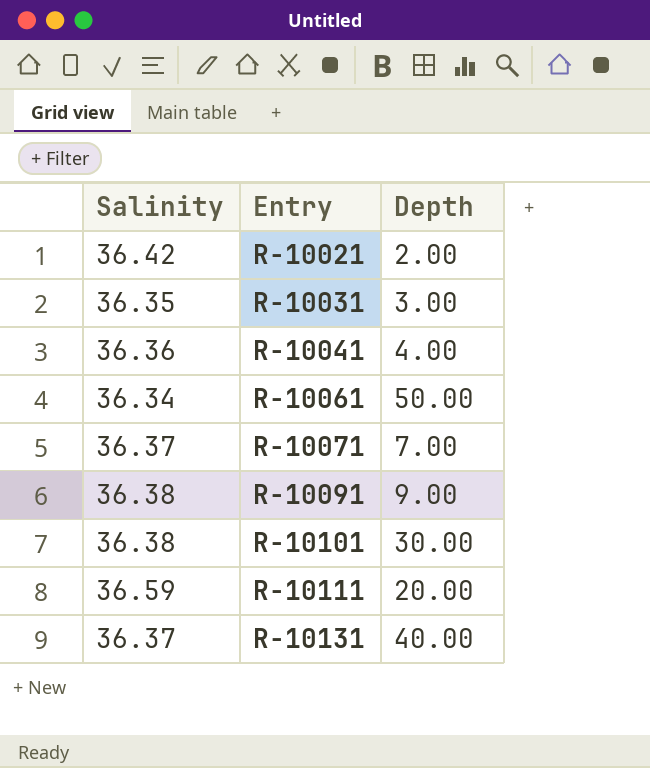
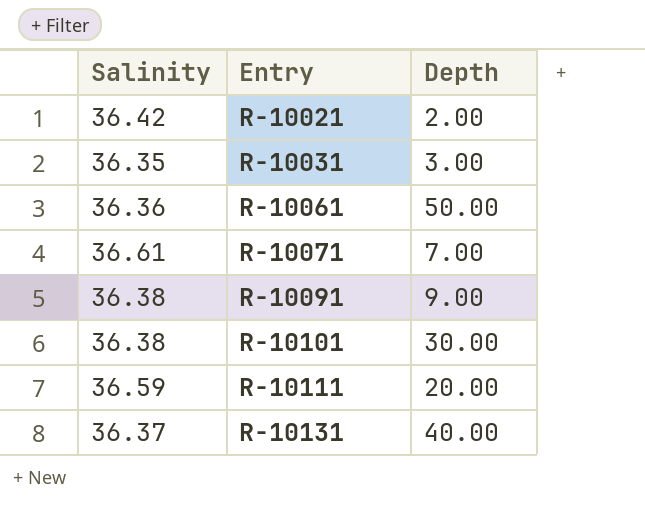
row R-10041: 36.36 | 4.00 -> none
R-10061 | Salinity: 36.34 -> 36.36
R-10071 | Salinity: 36.37 -> 36.61

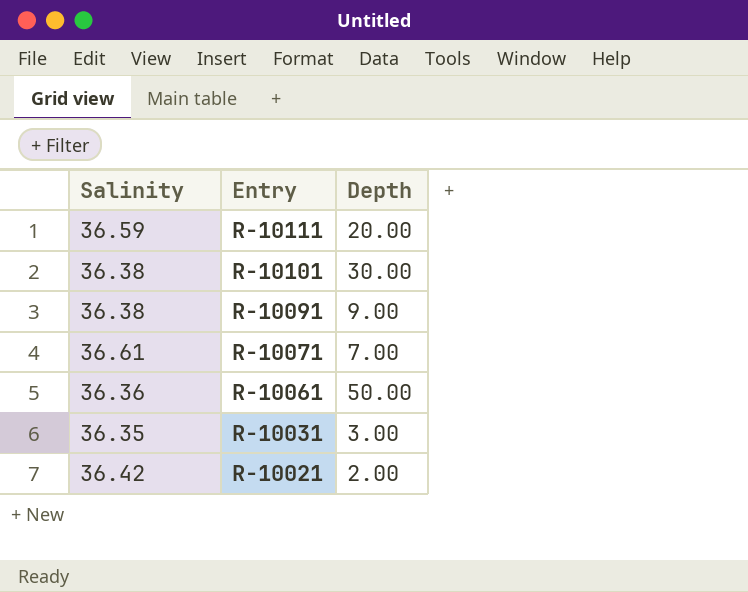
row order: Entry ascending -> Entry descending
row R-10131: 36.37 | 40.00 -> none

